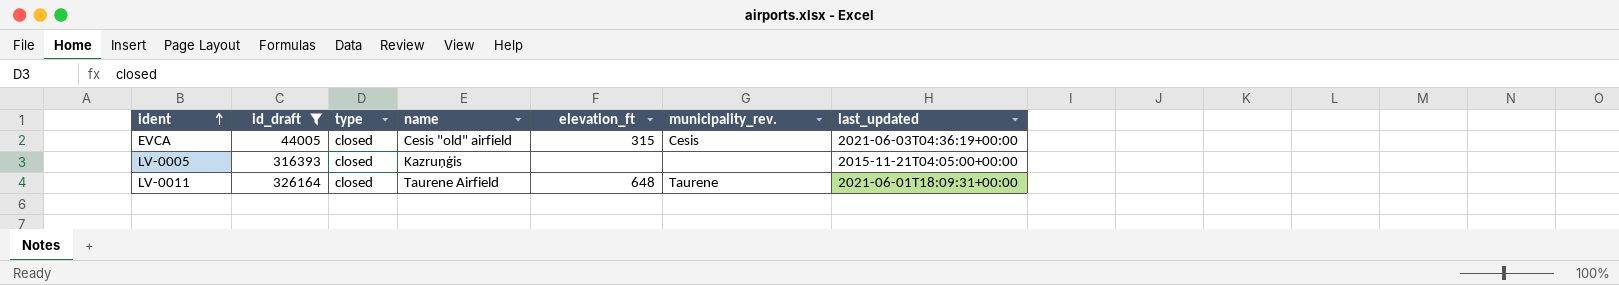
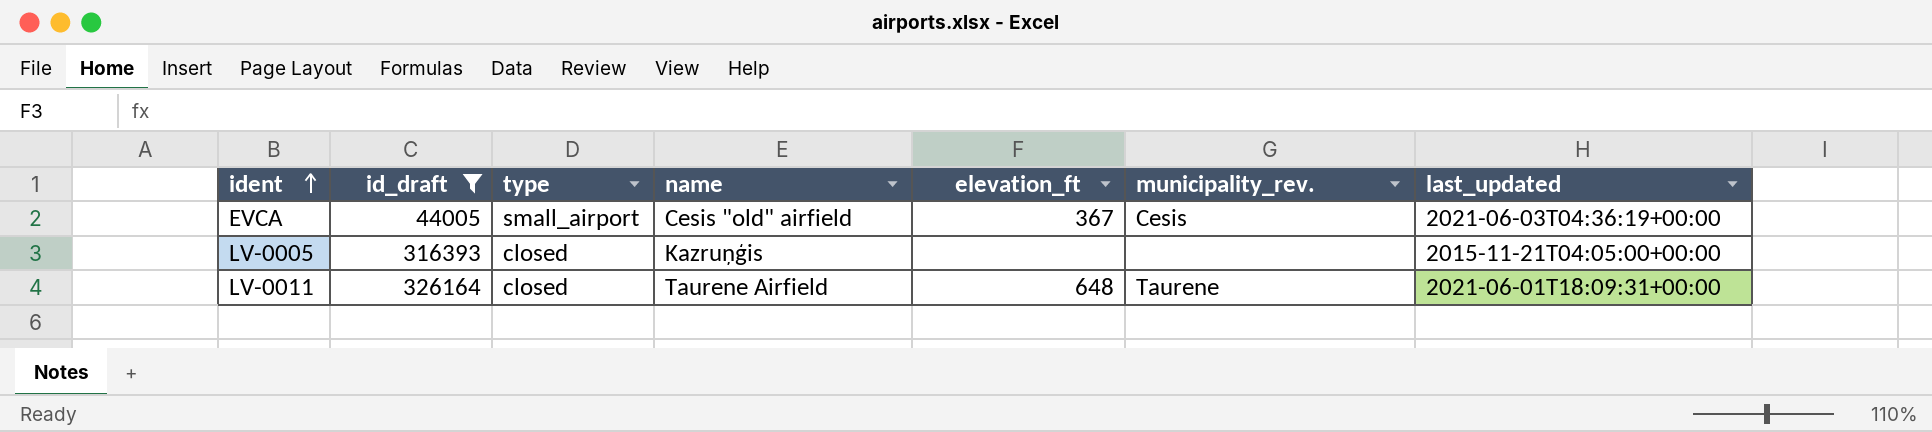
EVCA | type: closed -> small_airport
EVCA | elevation_ft: 315 -> 367

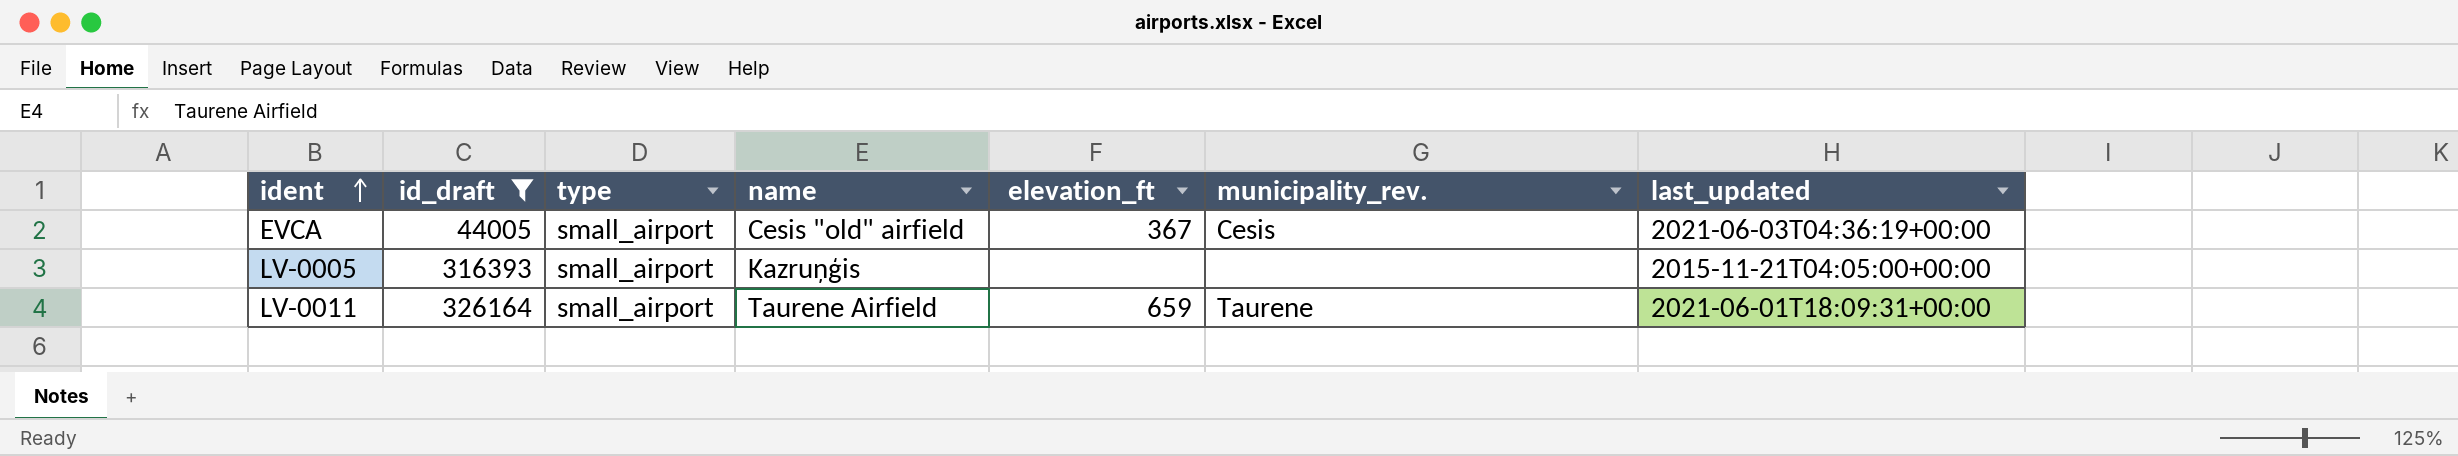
LV-0005 | type: closed -> small_airport
LV-0011 | type: closed -> small_airport
LV-0011 | elevation_ft: 648 -> 659

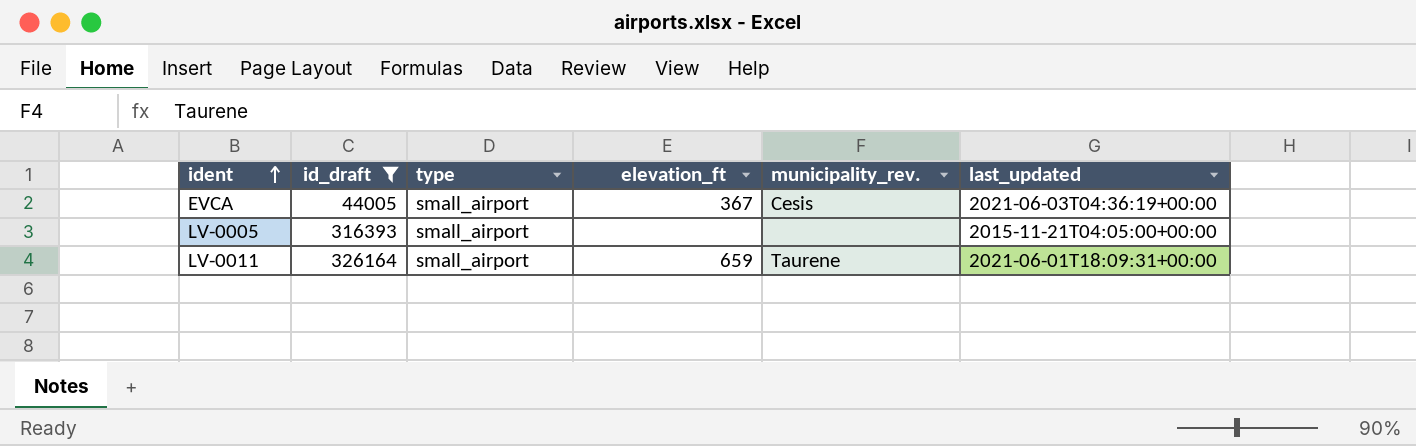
column name | position: 4 -> none

